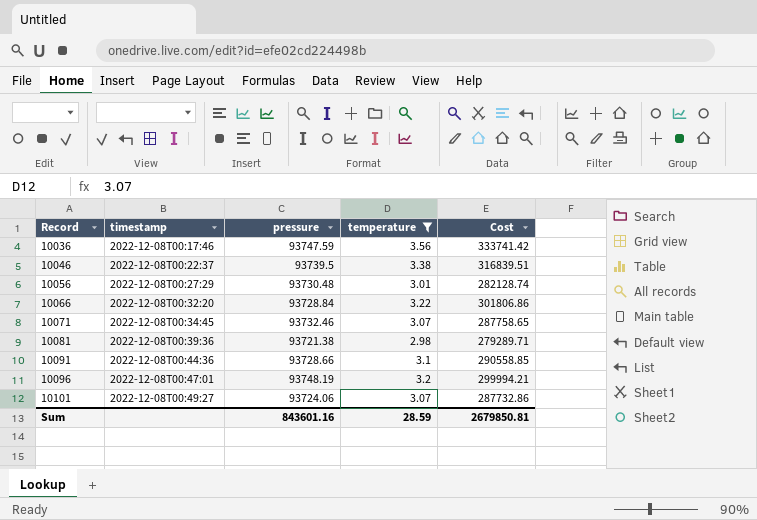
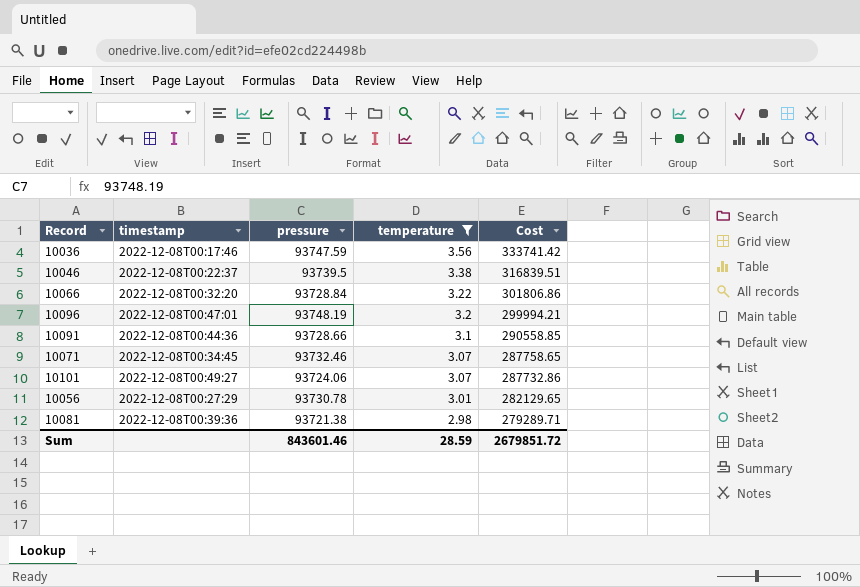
row order: Record ascending -> temperature descending
10056 | pressure: 93730.48 -> 93730.78
10056 | Cost: 282128.74 -> 282129.65
Sum | pressure: 843601.16 -> 843601.46
Sum | Cost: 2679850.81 -> 2679851.72

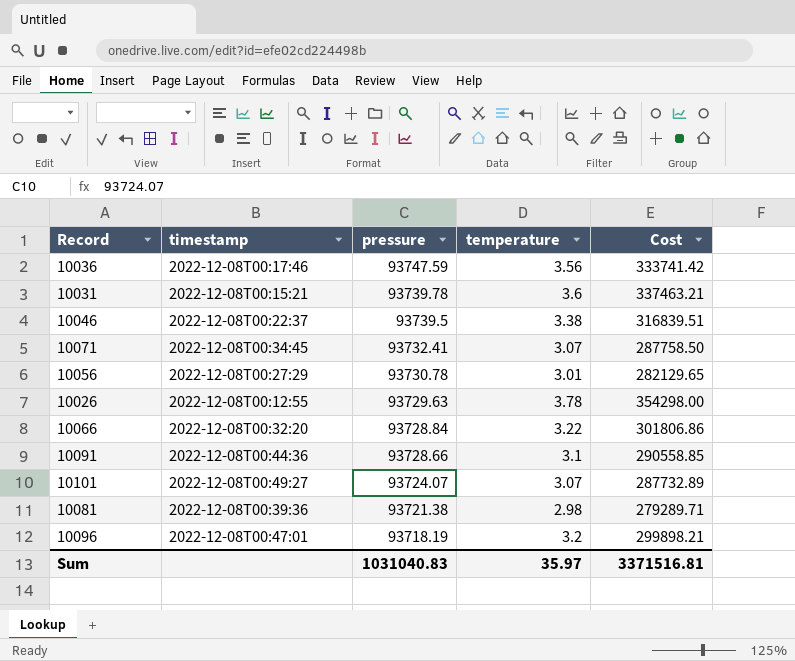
filter: temperature <= 3.56 -> none
row order: temperature descending -> pressure descending
10071 | pressure: 93732.46 -> 93732.41
10071 | Cost: 287758.65 -> 287758.50
10101 | pressure: 93724.06 -> 93724.07
10101 | Cost: 287732.86 -> 287732.89
10096 | pressure: 93748.19 -> 93718.19
10096 | Cost: 299994.21 -> 299898.21
Sum | pressure: 843601.46 -> 1031040.83
Sum | temperature: 28.59 -> 35.97
Sum | Cost: 2679851.72 -> 3371516.81

